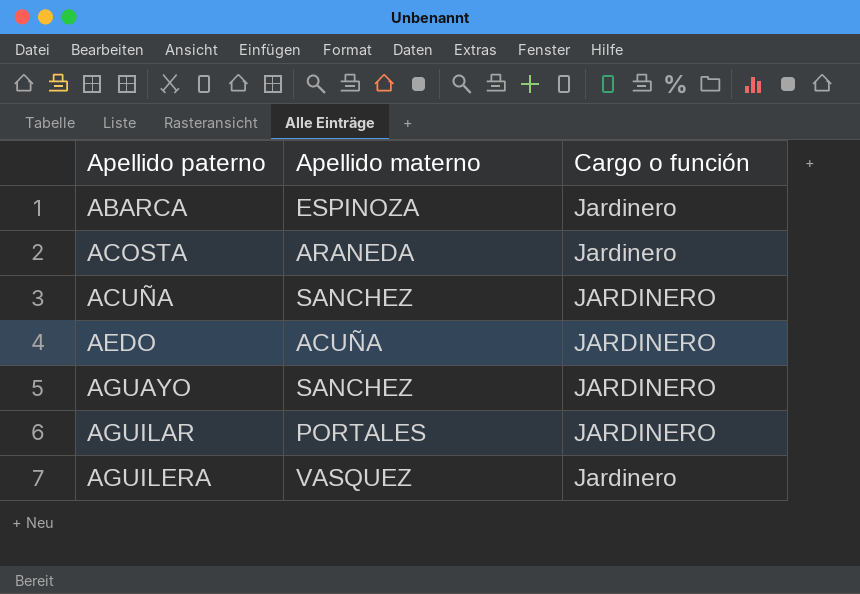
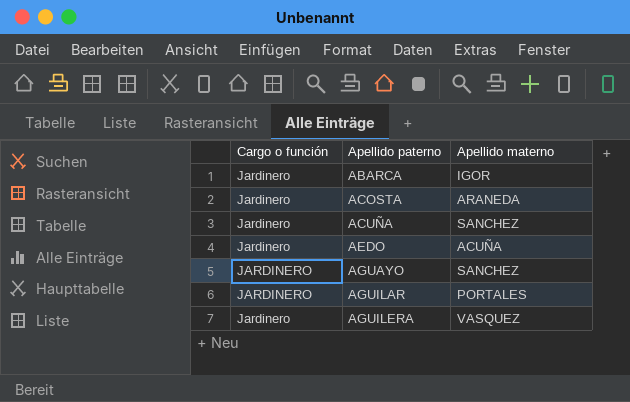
column Cargo o función | position: 3 -> 1
ABARCA | Apellido materno: ESPINOZA -> IGOR
ACUÑA | Cargo o función: JARDINERO -> Jardinero
AEDO | Cargo o función: JARDINERO -> Jardinero

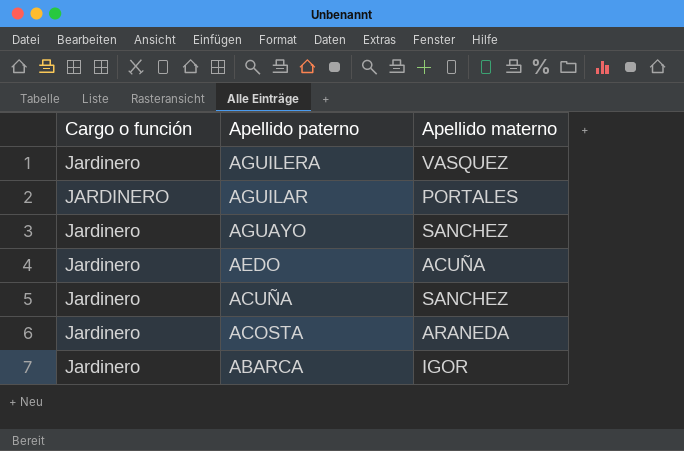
row order: Apellido paterno ascending -> Apellido paterno descending
AGUAYO | Cargo o función: JARDINERO -> Jardinero

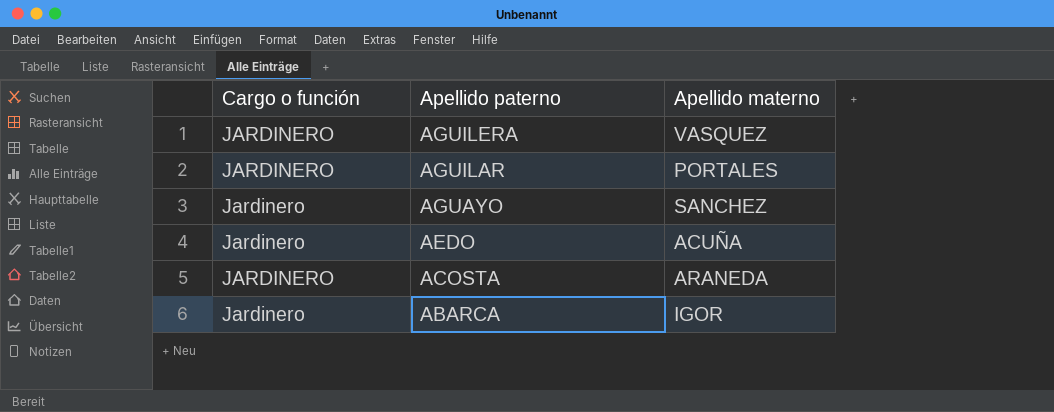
row ACUÑA: Jardinero | SANCHEZ -> none
AGUILERA | Cargo o función: Jardinero -> JARDINERO
ACOSTA | Cargo o función: Jardinero -> JARDINERO

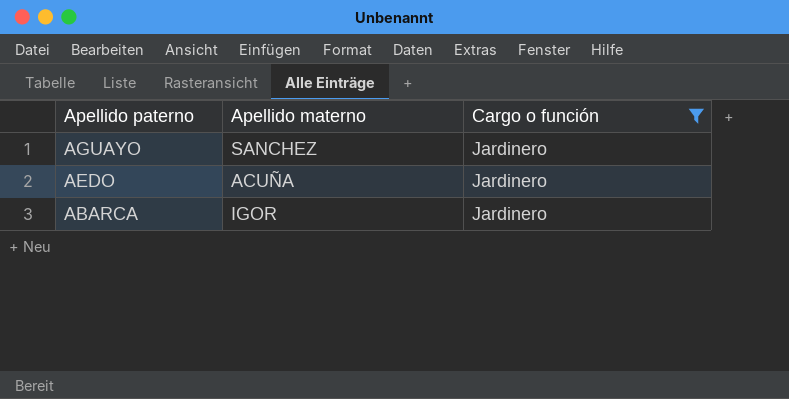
filter: none -> Cargo o función = Jardinero
column Cargo o función | position: 1 -> 3

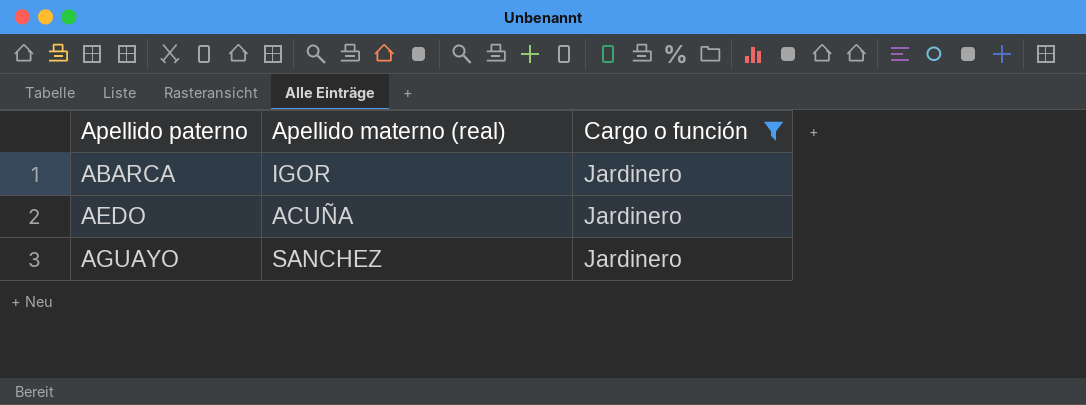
row order: Apellido paterno descending -> Apellido paterno ascending
column name: Apellido materno -> Apellido materno (real)

